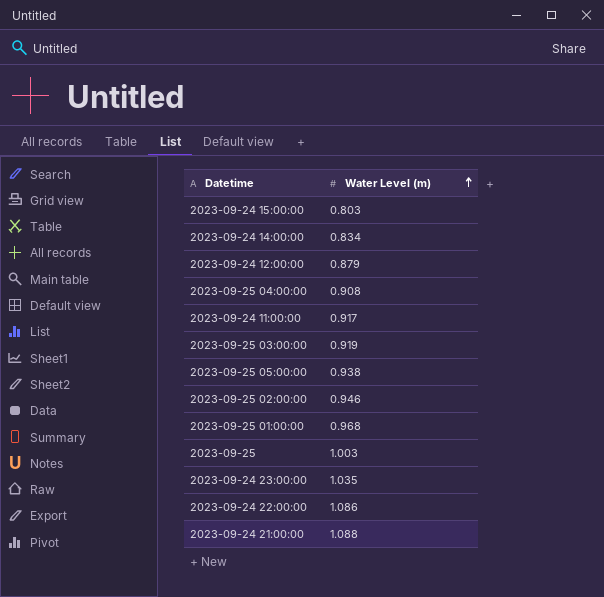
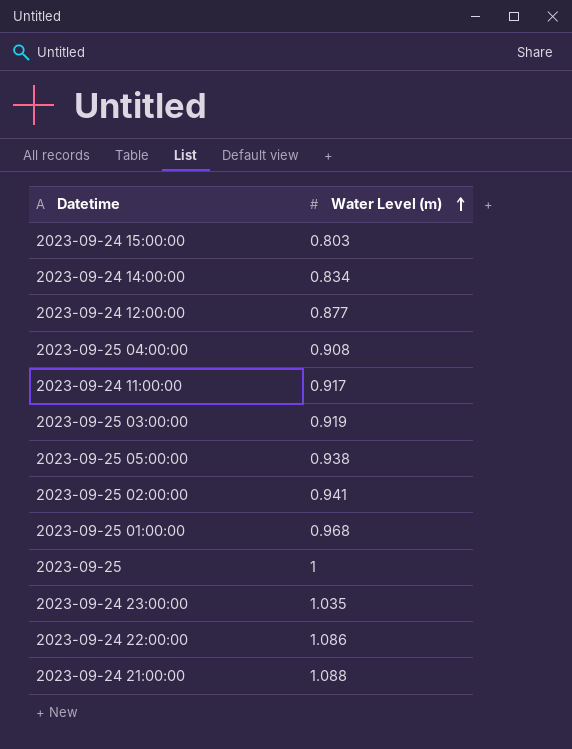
2023-09-24 12:00:00 | Water Level (m): 0.879 -> 0.877
2023-09-25 02:00:00 | Water Level (m): 0.946 -> 0.941
2023-09-25 | Water Level (m): 1.003 -> 1

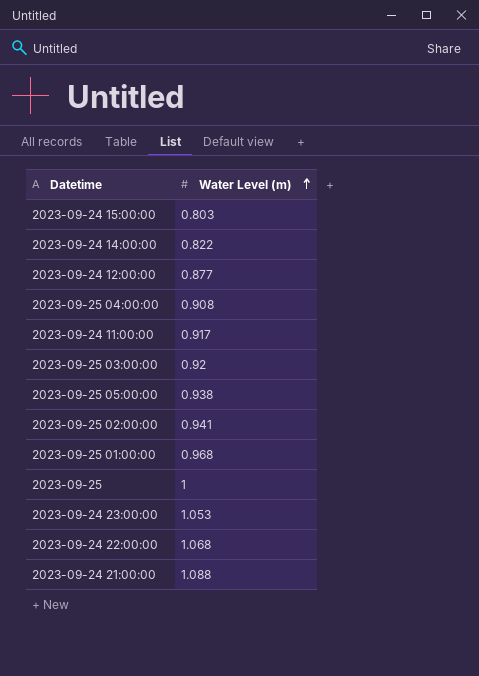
2023-09-24 14:00:00 | Water Level (m): 0.834 -> 0.822
2023-09-25 03:00:00 | Water Level (m): 0.919 -> 0.92
2023-09-24 23:00:00 | Water Level (m): 1.035 -> 1.053
2023-09-24 22:00:00 | Water Level (m): 1.086 -> 1.068

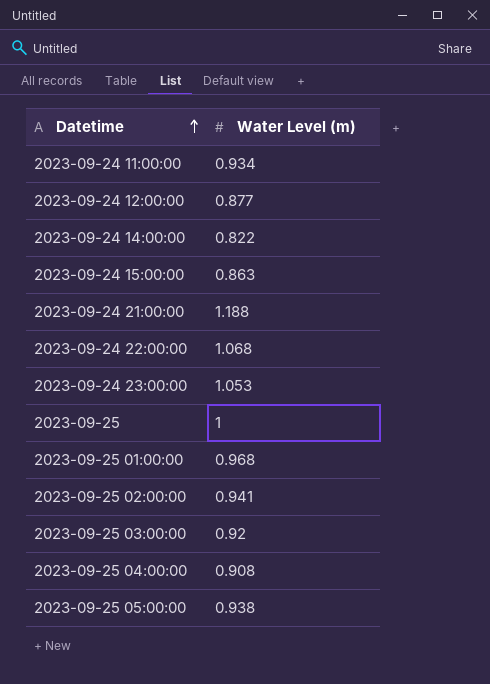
row order: Water Level (m) ascending -> Datetime ascending
2023-09-24 11:00:00 | Water Level (m): 0.917 -> 0.934
2023-09-24 15:00:00 | Water Level (m): 0.803 -> 0.863
2023-09-24 21:00:00 | Water Level (m): 1.088 -> 1.188

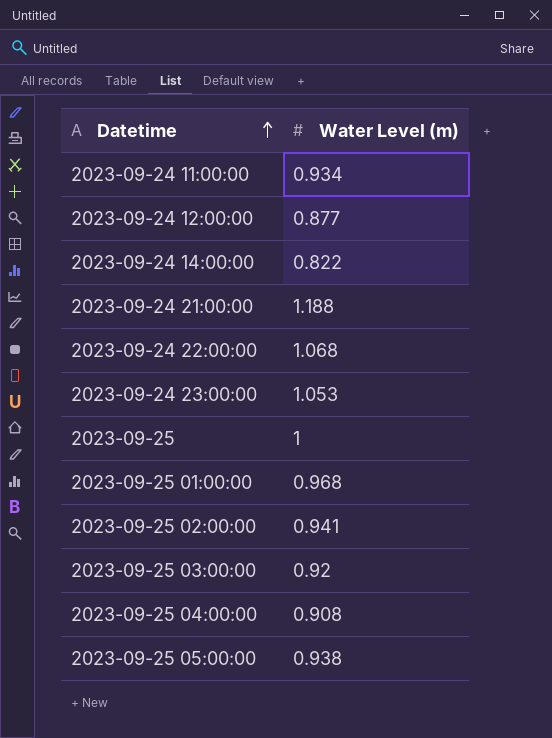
row 2023-09-24 15:00:00: 0.863 -> none

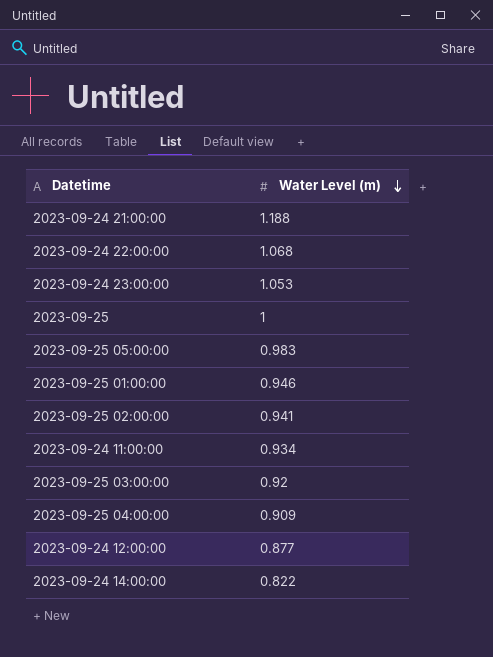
row order: Datetime ascending -> Water Level (m) descending
2023-09-25 05:00:00 | Water Level (m): 0.938 -> 0.983
2023-09-25 01:00:00 | Water Level (m): 0.968 -> 0.946
2023-09-25 04:00:00 | Water Level (m): 0.908 -> 0.909

